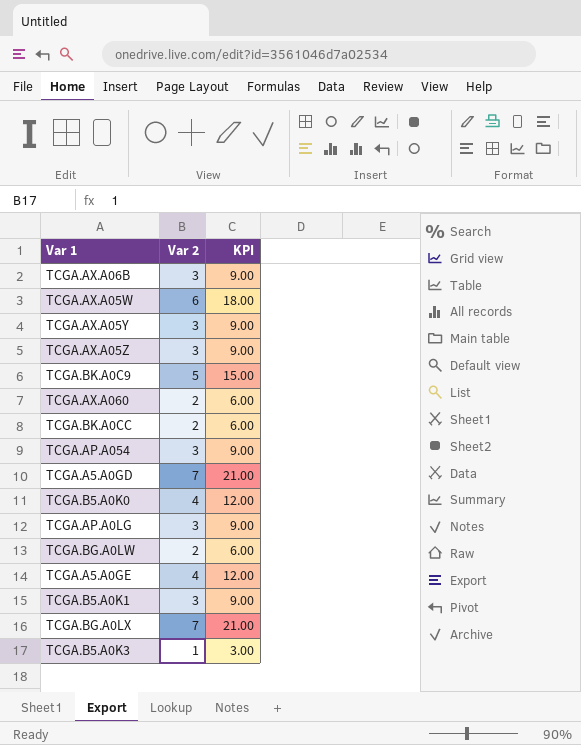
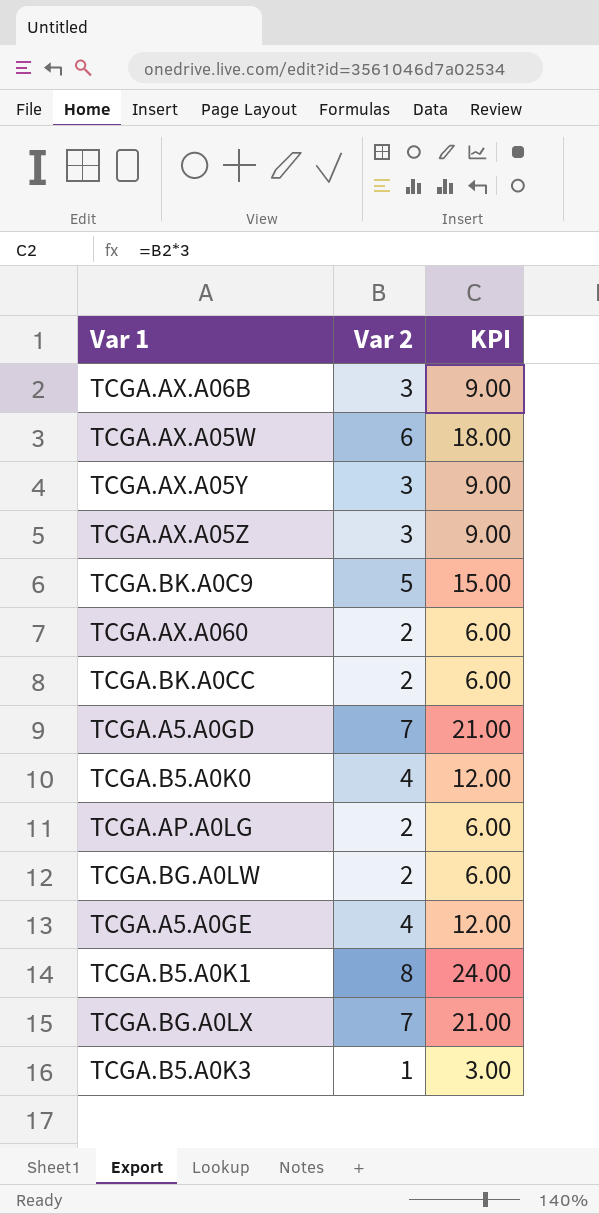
row TCGA.AP.A054: 3 | 9.00 -> none
TCGA.AP.A0LG | Var 2: 3 -> 2
TCGA.AP.A0LG | KPI: 9.00 -> 6.00
TCGA.B5.A0K1 | Var 2: 3 -> 8
TCGA.B5.A0K1 | KPI: 9.00 -> 24.00

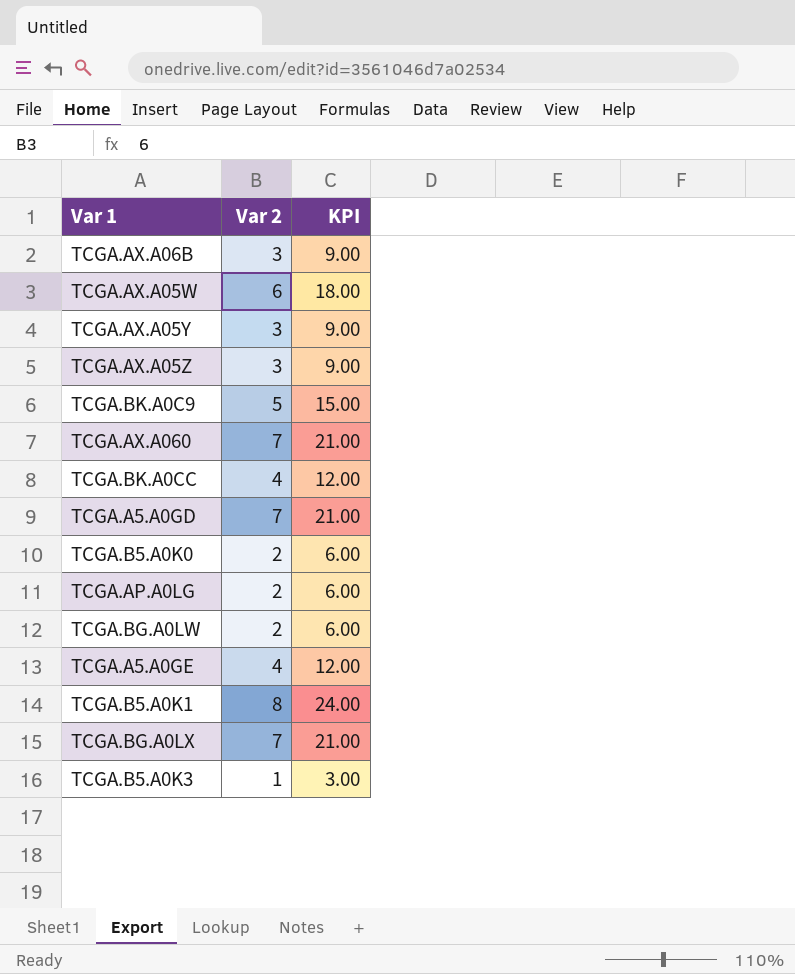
TCGA.AX.A060 | Var 2: 2 -> 7
TCGA.AX.A060 | KPI: 6.00 -> 21.00
TCGA.BK.A0CC | Var 2: 2 -> 4
TCGA.BK.A0CC | KPI: 6.00 -> 12.00
TCGA.B5.A0K0 | Var 2: 4 -> 2
TCGA.B5.A0K0 | KPI: 12.00 -> 6.00

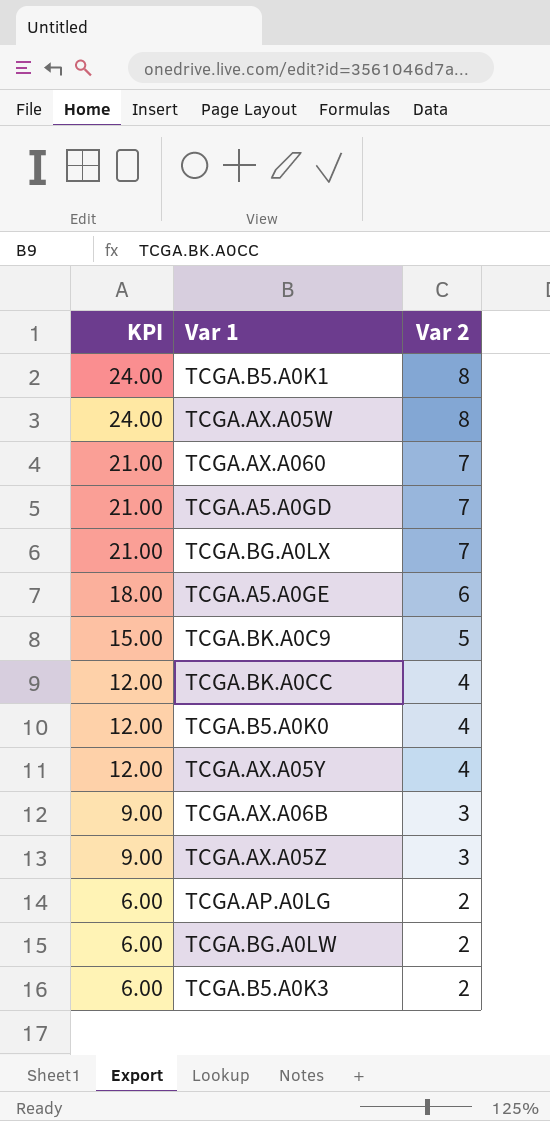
row order: none -> KPI descending
column KPI | position: 3 -> 1
TCGA.AX.A05W | KPI: 18.00 -> 24.00
TCGA.AX.A05W | Var 2: 6 -> 8
TCGA.A5.A0GE | KPI: 12.00 -> 18.00
TCGA.A5.A0GE | Var 2: 4 -> 6
TCGA.B5.A0K0 | KPI: 6.00 -> 12.00
TCGA.B5.A0K0 | Var 2: 2 -> 4
TCGA.AX.A05Y | KPI: 9.00 -> 12.00
TCGA.AX.A05Y | Var 2: 3 -> 4
TCGA.B5.A0K3 | KPI: 3.00 -> 6.00
TCGA.B5.A0K3 | Var 2: 1 -> 2

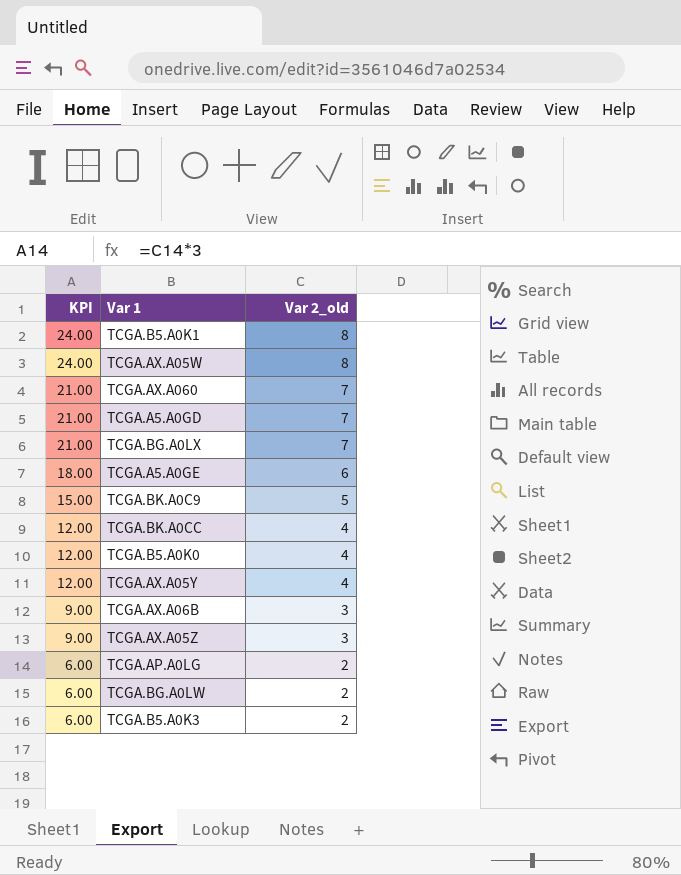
column name: Var 2 -> Var 2_old

